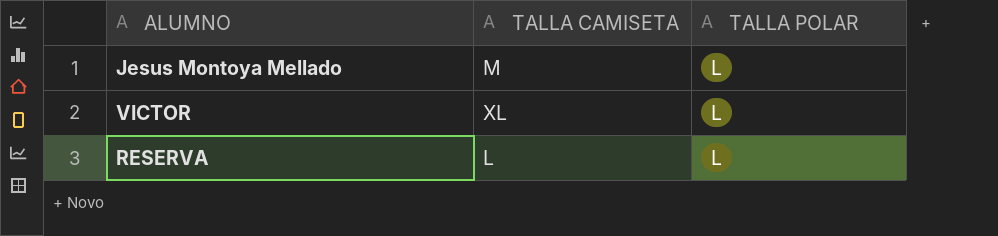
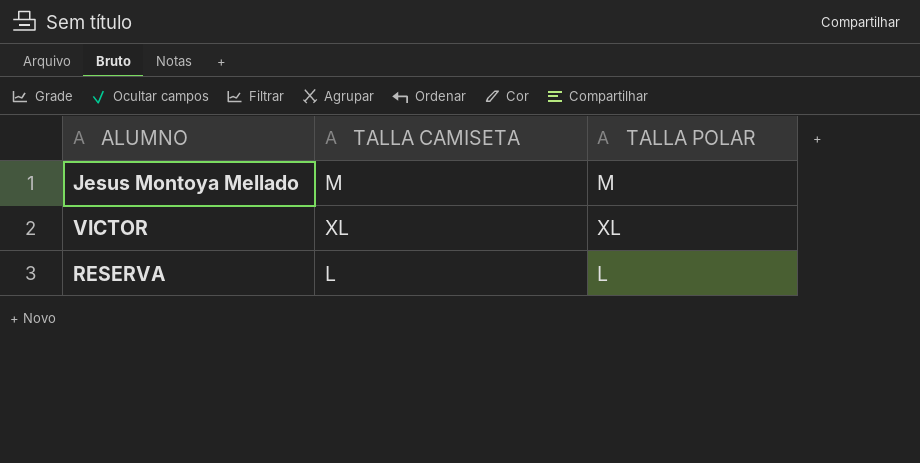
Jesus Montoya Mellado | TALLA POLAR: L -> M
VICTOR | TALLA POLAR: L -> XL

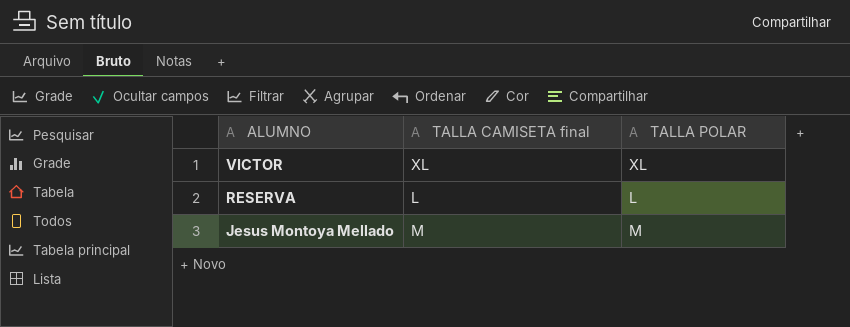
row order: none -> ALUMNO descending
column name: TALLA CAMISETA -> TALLA CAMISETA final

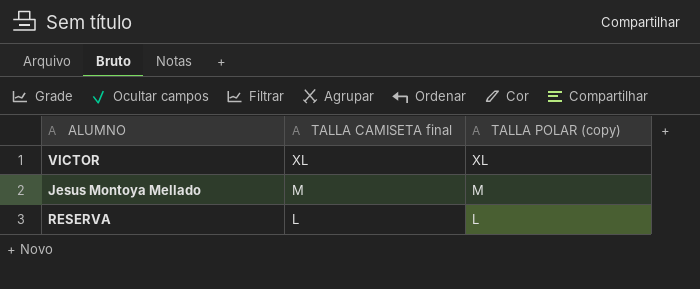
row order: ALUMNO descending -> TALLA CAMISETA final descending
column name: TALLA POLAR -> TALLA POLAR (copy)

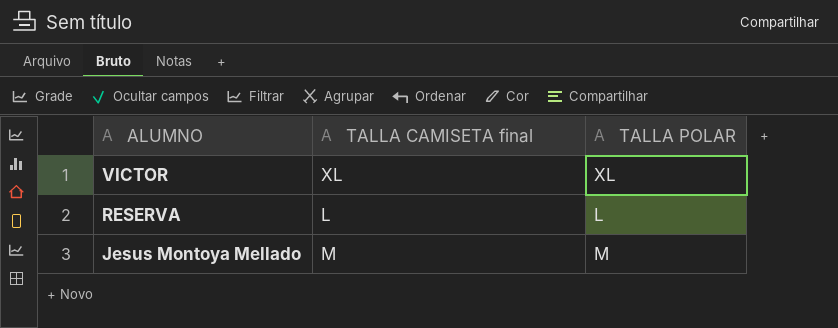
row order: TALLA CAMISETA final descending -> ALUMNO descending
column name: TALLA POLAR (copy) -> TALLA POLAR

